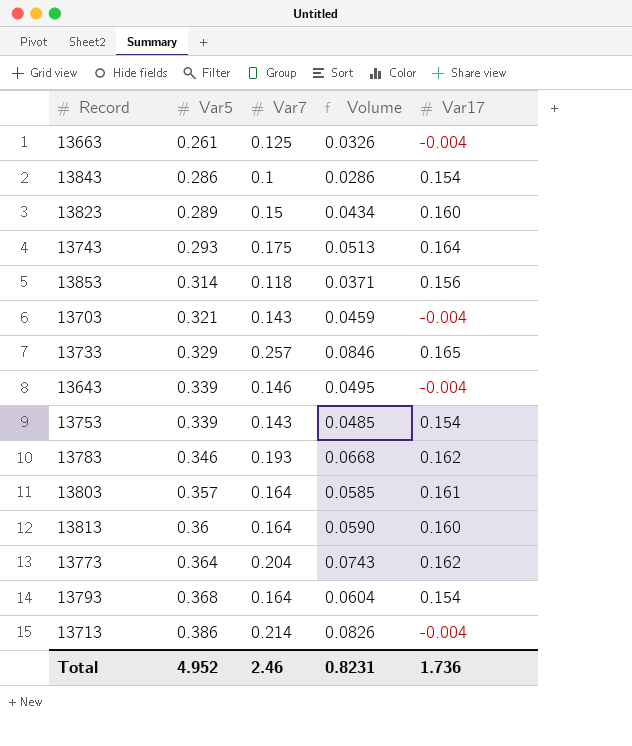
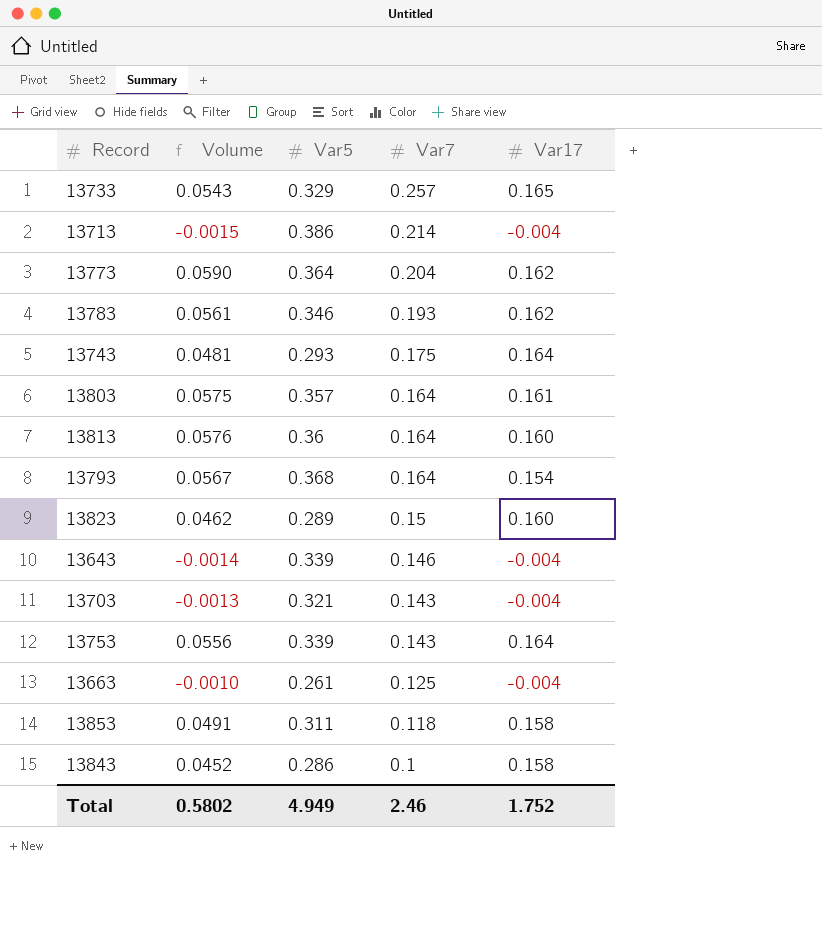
row order: Var5 ascending -> Var7 descending
column Volume | formula: [Var5] * [Var7] -> [Var5] * [Var17]
column Volume | position: 4 -> 2
13753 | Var17: 0.154 -> 0.164
13853 | Var5: 0.314 -> 0.311
13853 | Var17: 0.156 -> 0.158
13843 | Var17: 0.154 -> 0.158
Total | Volume: 0.8231 -> 0.5802
Total | Var5: 4.952 -> 4.949
Total | Var17: 1.736 -> 1.752

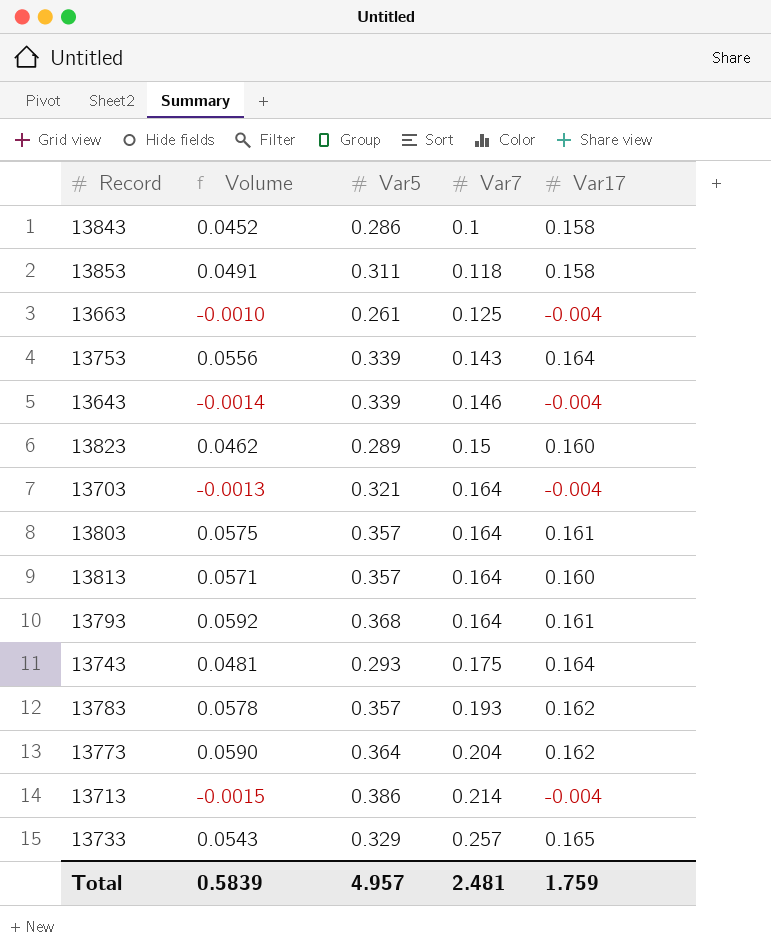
row order: Var7 descending -> Var7 ascending
13703 | Var7: 0.143 -> 0.164
13813 | Volume: 0.0576 -> 0.0571
13813 | Var5: 0.36 -> 0.357
13793 | Volume: 0.0567 -> 0.0592
13793 | Var17: 0.154 -> 0.161
13783 | Volume: 0.0561 -> 0.0578
13783 | Var5: 0.346 -> 0.357
Total | Volume: 0.5802 -> 0.5839
Total | Var5: 4.949 -> 4.957
Total | Var7: 2.46 -> 2.481
Total | Var17: 1.752 -> 1.759

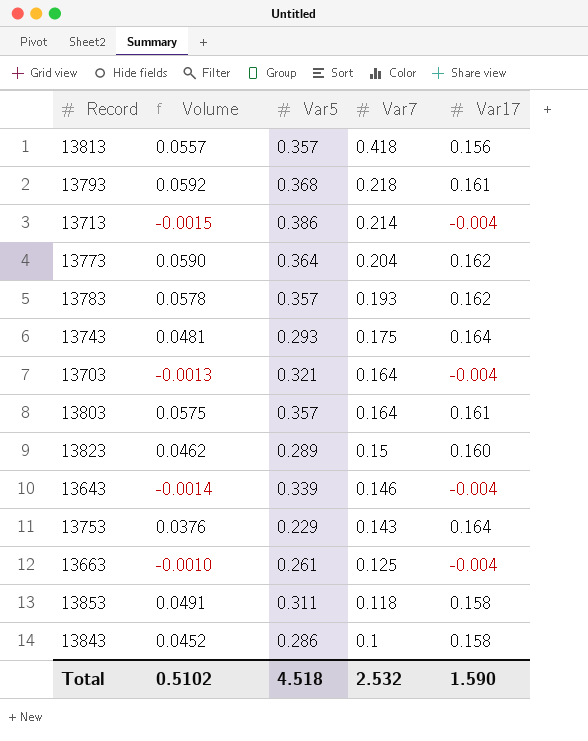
row order: Var7 ascending -> Var7 descending
row 13733: 0.0543 | 0.329 | 0.257 | 0.165 -> none
13813 | Volume: 0.0571 -> 0.0557
13813 | Var7: 0.164 -> 0.418
13813 | Var17: 0.160 -> 0.156
13793 | Var7: 0.164 -> 0.218
13753 | Volume: 0.0556 -> 0.0376
13753 | Var5: 0.339 -> 0.229
Total | Volume: 0.5839 -> 0.5102
Total | Var5: 4.957 -> 4.518
Total | Var7: 2.481 -> 2.532
Total | Var17: 1.759 -> 1.590

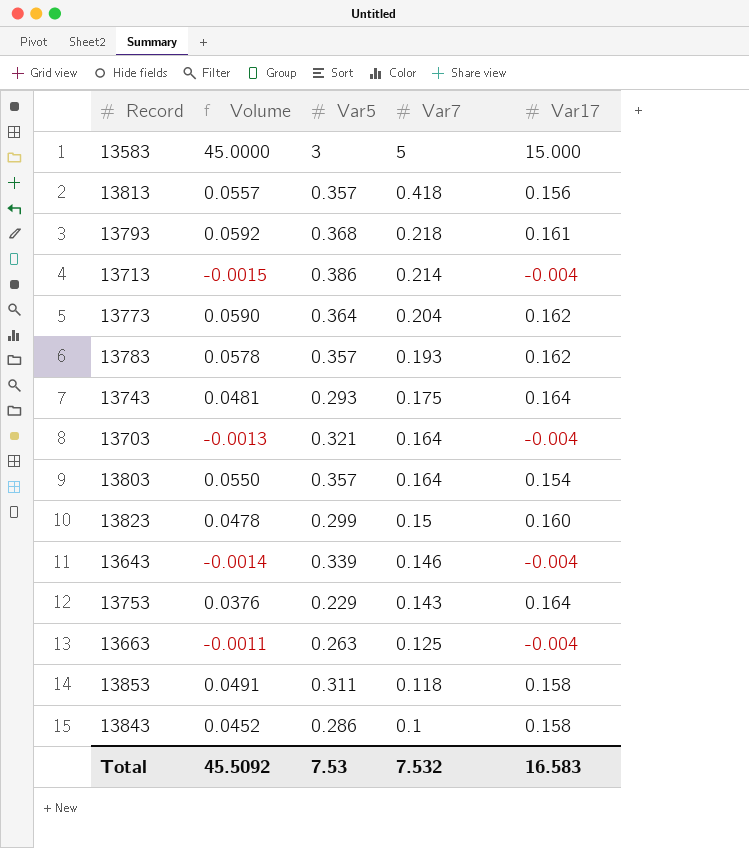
row 13583: none -> 45.0000 | 3 | 5 | 15.000
13803 | Volume: 0.0575 -> 0.0550
13803 | Var17: 0.161 -> 0.154
13823 | Volume: 0.0462 -> 0.0478
13823 | Var5: 0.289 -> 0.299
13663 | Volume: -0.0010 -> -0.0011
13663 | Var5: 0.261 -> 0.263
Total | Volume: 0.5102 -> 45.5092
Total | Var5: 4.518 -> 7.53
Total | Var7: 2.532 -> 7.532
Total | Var17: 1.590 -> 16.583

